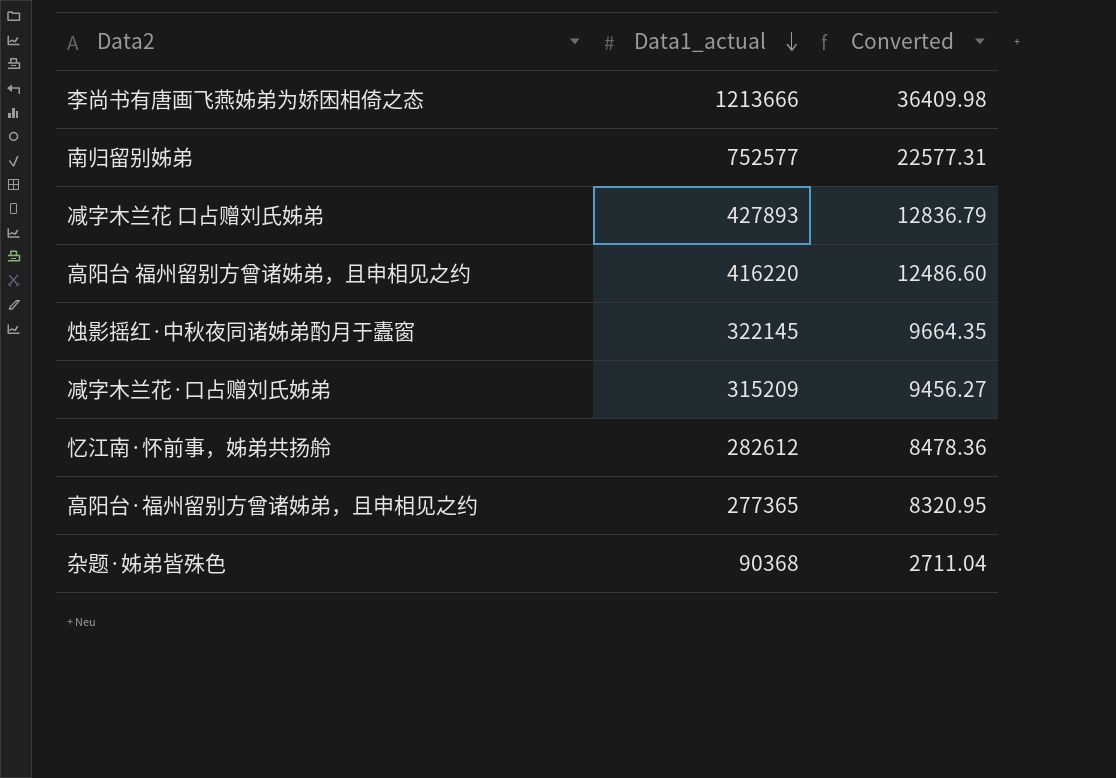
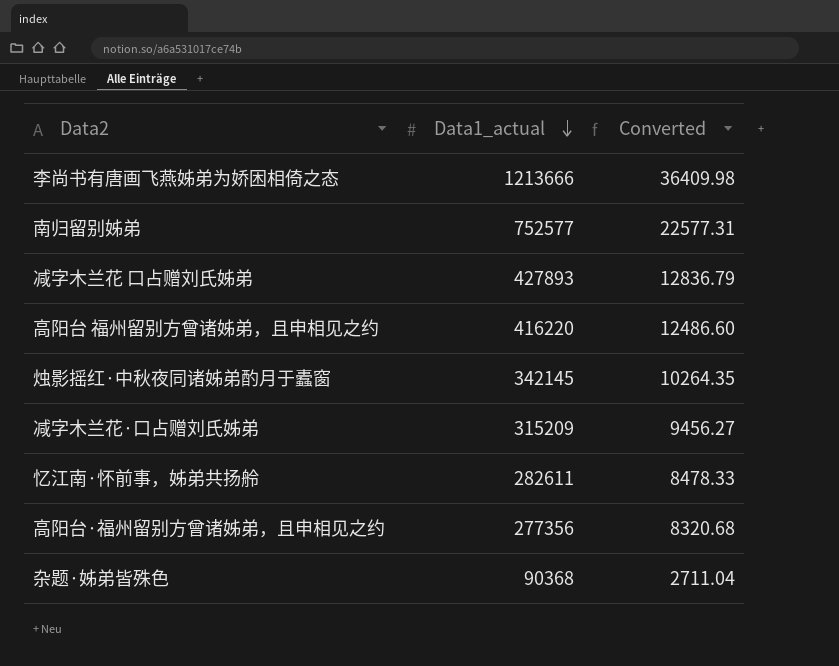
烛影摇红·中秋夜同诸姊弟酌月于蠹窗 | Data1_actual: 322145 -> 342145
烛影摇红·中秋夜同诸姊弟酌月于蠹窗 | Converted: 9664.35 -> 10264.35
忆江南·怀前事，姊弟共扬舲 | Data1_actual: 282612 -> 282611
忆江南·怀前事，姊弟共扬舲 | Converted: 8478.36 -> 8478.33
高阳台·福州留别方曾诸姊弟，且申相见之约 | Data1_actual: 277365 -> 277356
高阳台·福州留别方曾诸姊弟，且申相见之约 | Converted: 8320.95 -> 8320.68

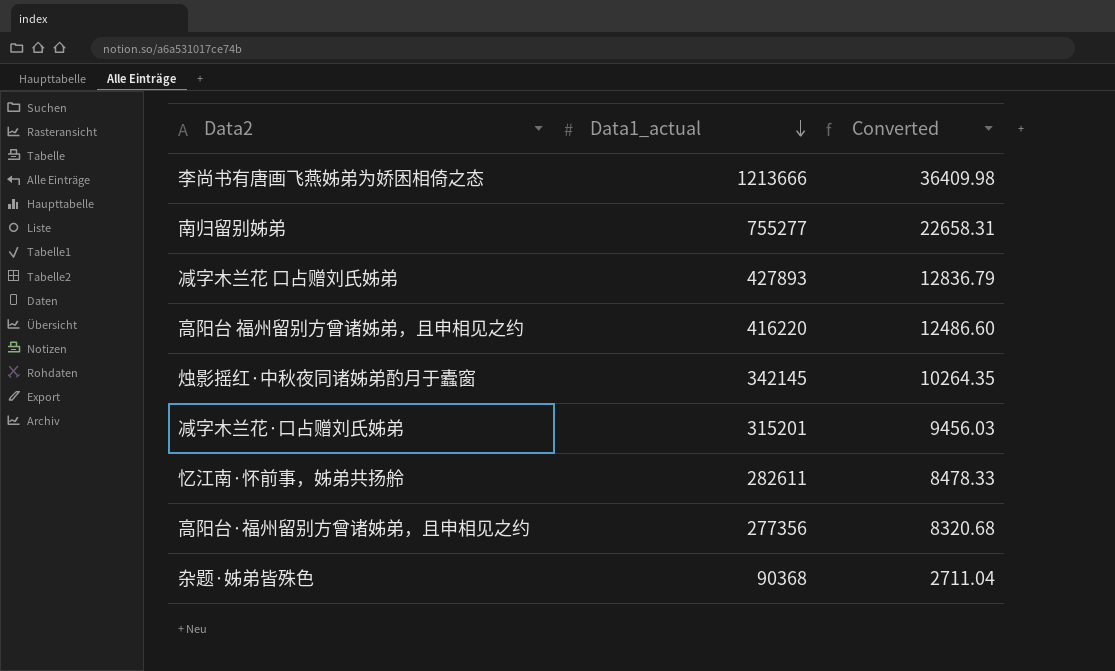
南归留别姊弟 | Data1_actual: 752577 -> 755277
南归留别姊弟 | Converted: 22577.31 -> 22658.31
减字木兰花·口占赠刘氏姊弟 | Data1_actual: 315209 -> 315201
减字木兰花·口占赠刘氏姊弟 | Converted: 9456.27 -> 9456.03

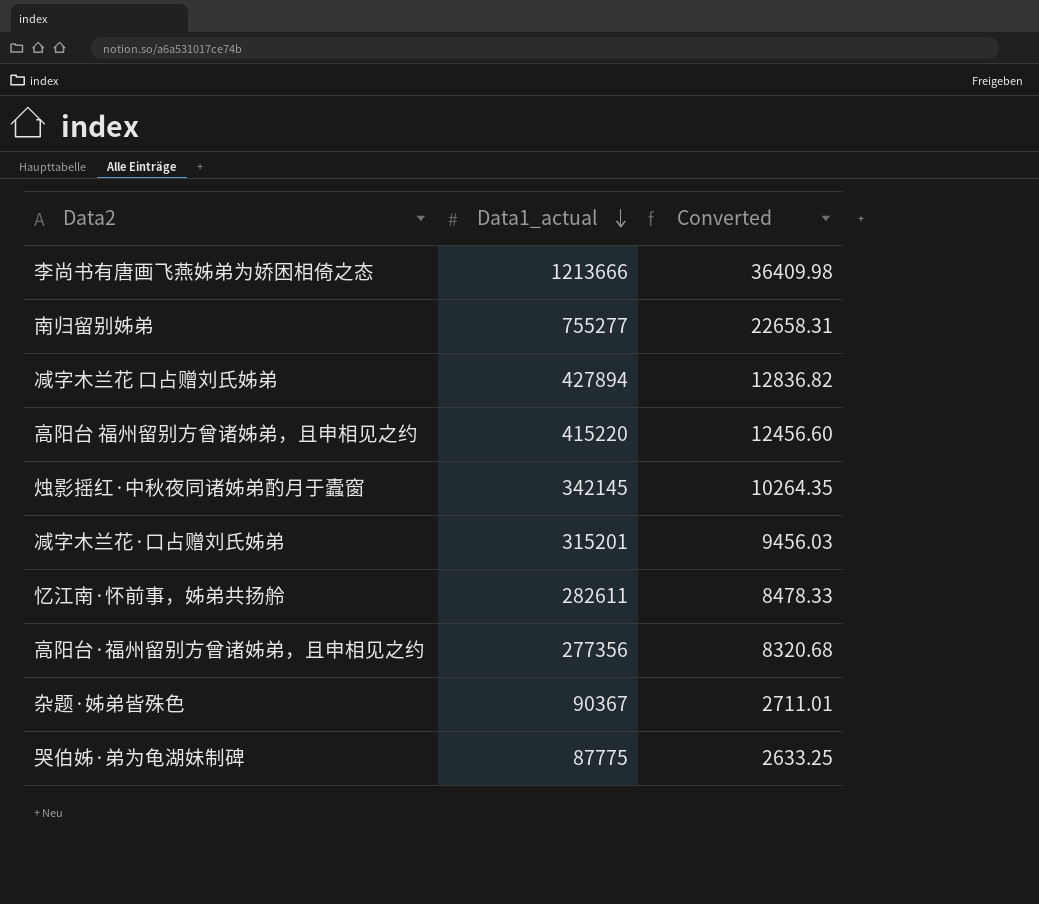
减字木兰花 口占赠刘氏姊弟 | Data1_actual: 427893 -> 427894
减字木兰花 口占赠刘氏姊弟 | Converted: 12836.79 -> 12836.82
高阳台 福州留别方曾诸姊弟，且申相见之约 | Data1_actual: 416220 -> 415220
高阳台 福州留别方曾诸姊弟，且申相见之约 | Converted: 12486.60 -> 12456.60
杂题·姊弟皆殊色 | Data1_actual: 90368 -> 90367
杂题·姊弟皆殊色 | Converted: 2711.04 -> 2711.01
row 哭伯姊·弟为龟湖妹制碑: none -> 87775 | 2633.25

